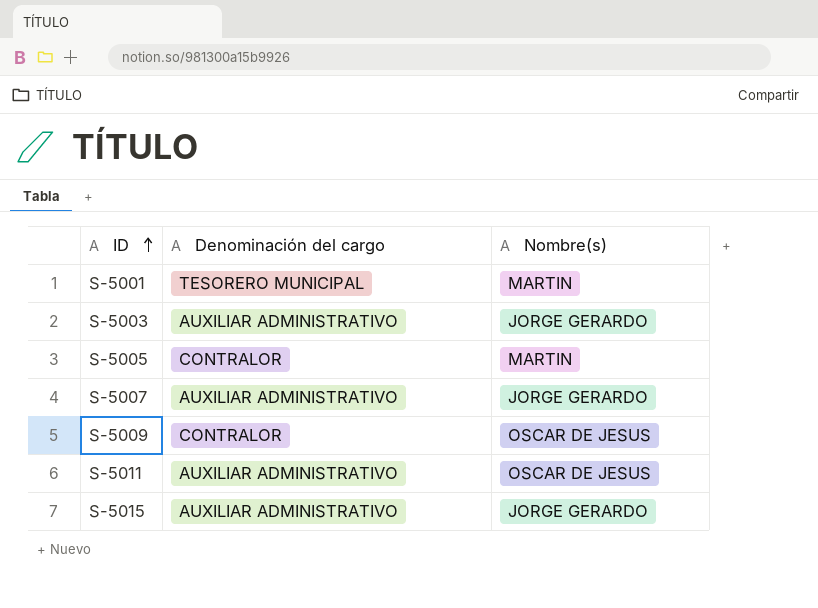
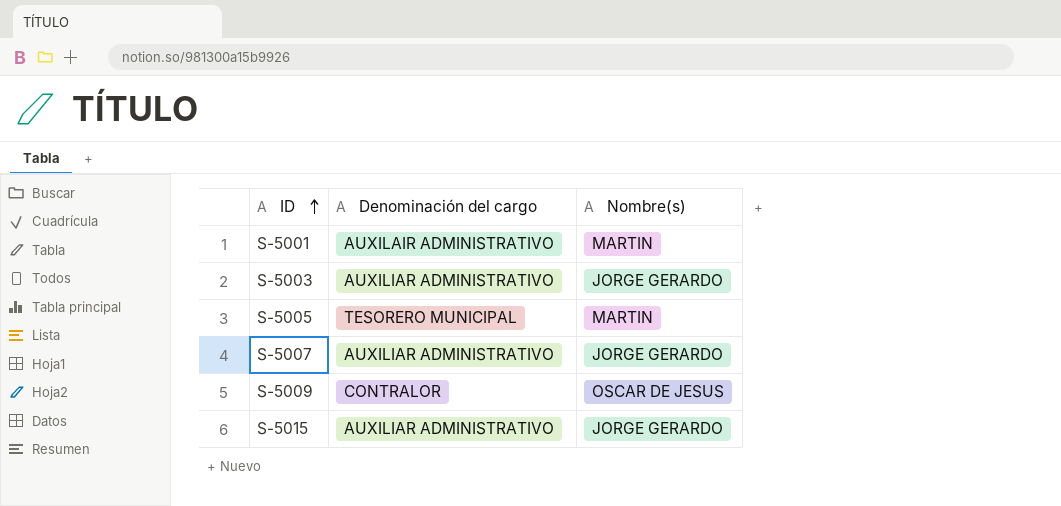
row S-5011: AUXILIAR ADMINISTRATIVO | OSCAR DE JESUS -> none
S-5001 | Denominación del cargo: TESORERO MUNICIPAL -> AUXILAIR ADMINISTRATIVO
S-5005 | Denominación del cargo: CONTRALOR -> TESORERO MUNICIPAL

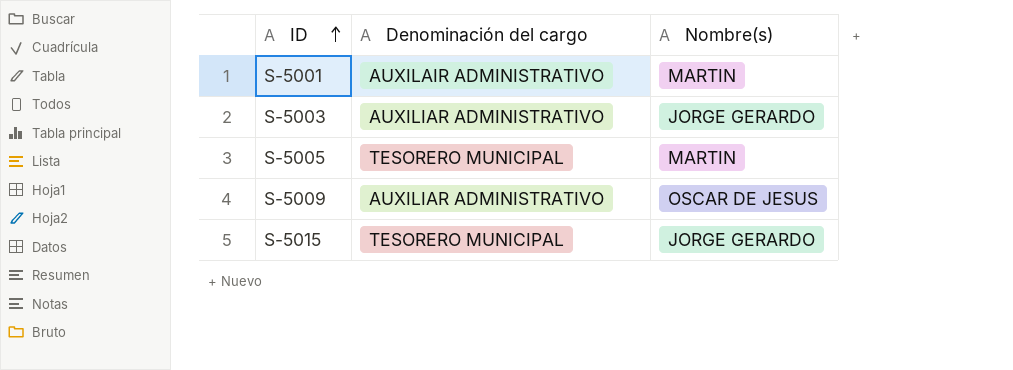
row S-5007: AUXILIAR ADMINISTRATIVO | JORGE GERARDO -> none
S-5009 | Denominación del cargo: CONTRALOR -> AUXILIAR ADMINISTRATIVO
S-5015 | Denominación del cargo: AUXILIAR ADMINISTRATIVO -> TESORERO MUNICIPAL

